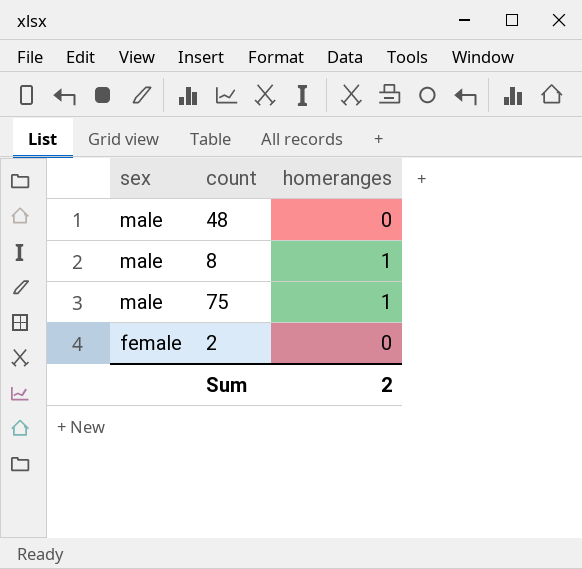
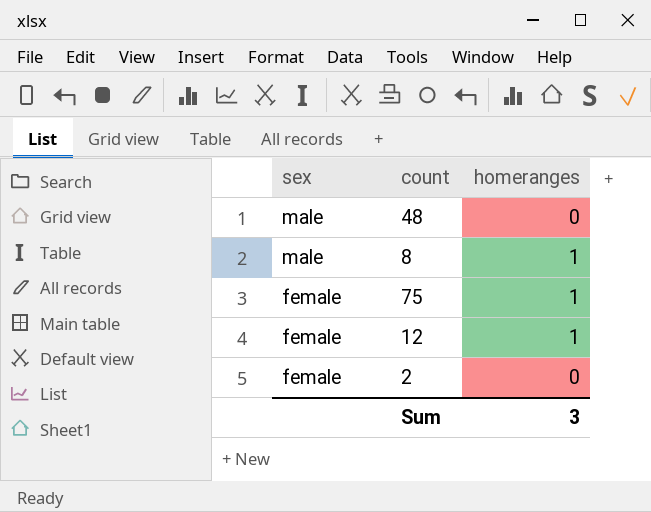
75 | sex: male -> female
row 12: none -> female | 1
Sum | homeranges: 2 -> 3

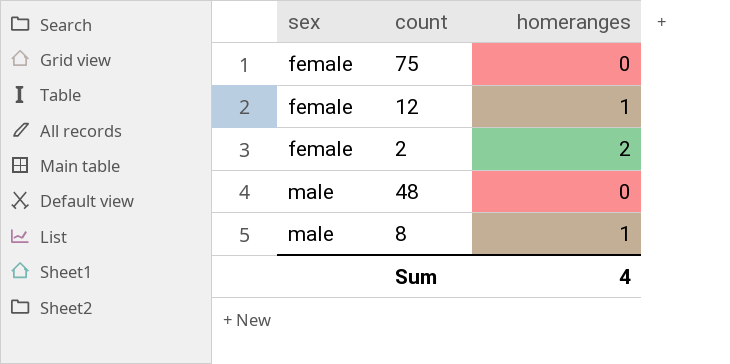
row order: sex descending -> sex ascending
75 | homeranges: 1 -> 0
2 | homeranges: 0 -> 2
Sum | homeranges: 3 -> 4

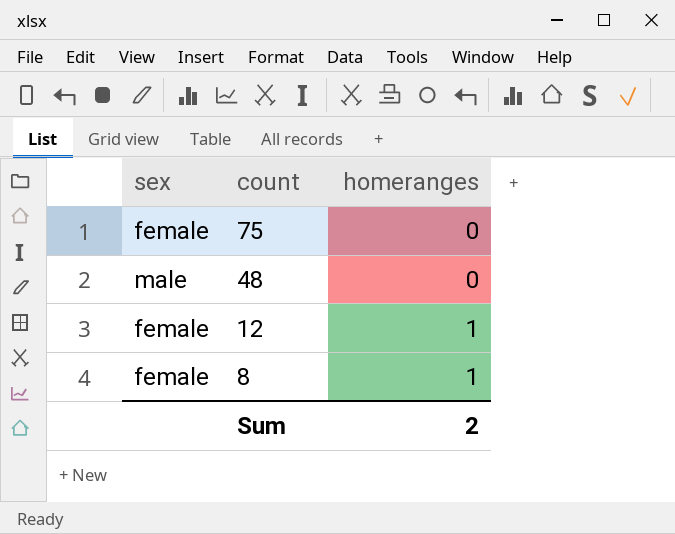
row order: sex ascending -> count descending
row 2: female | 2 -> none
8 | sex: male -> female
Sum | homeranges: 4 -> 2

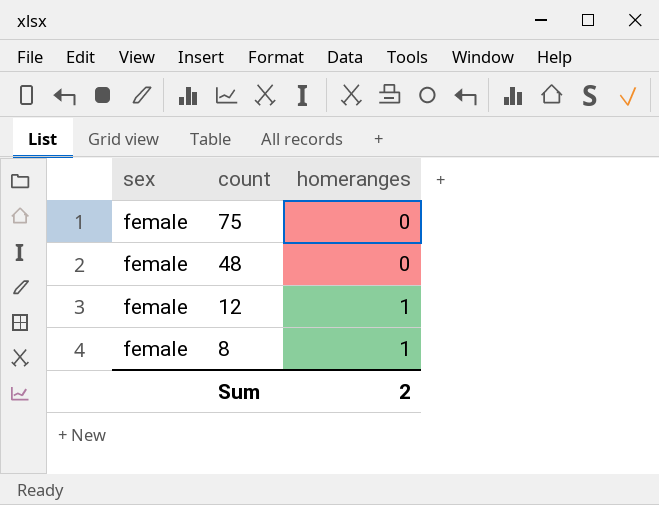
48 | sex: male -> female

